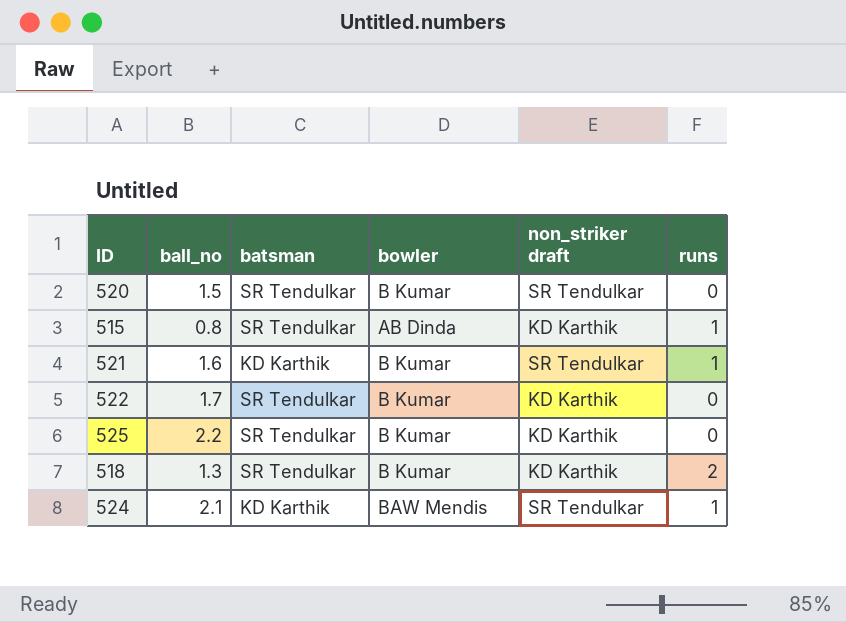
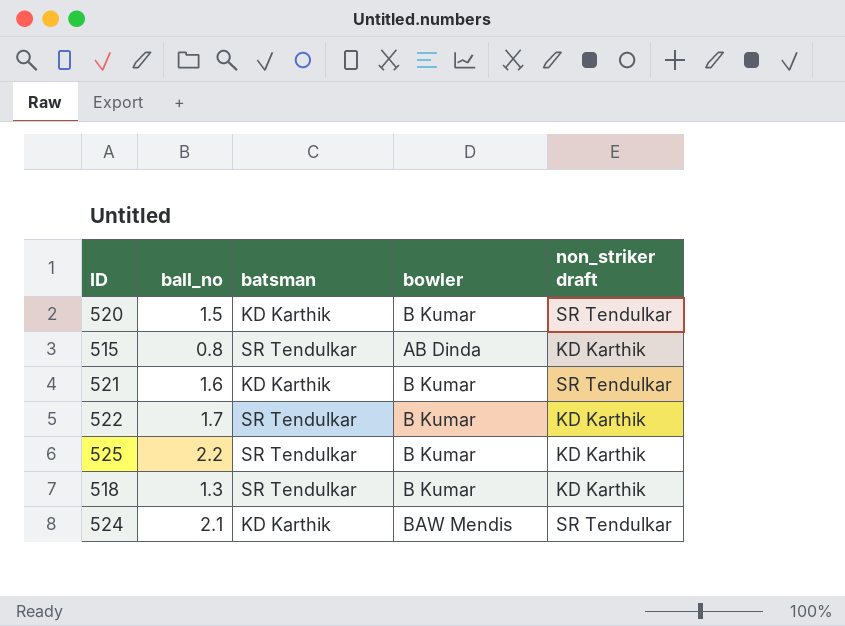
column runs | position: 6 -> none
520 | batsman: SR Tendulkar -> KD Karthik

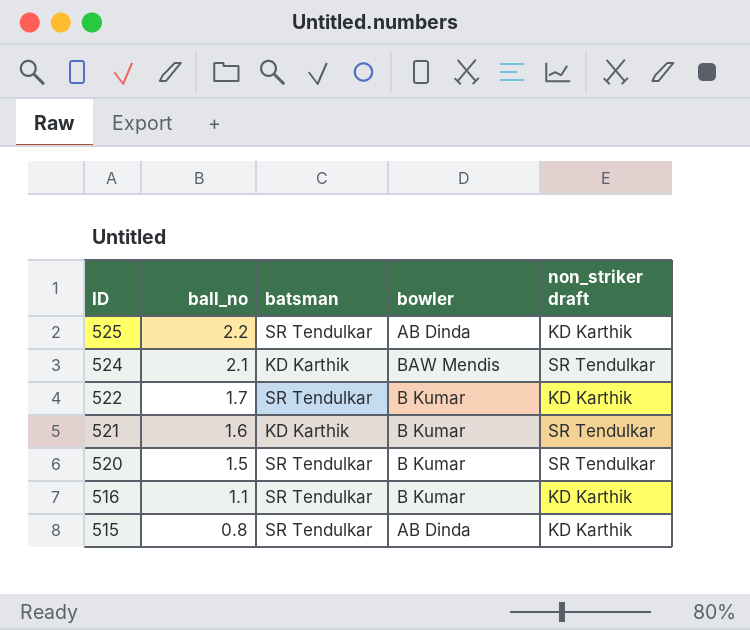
row order: none -> ID descending
row 518: 1.3 | SR Tendulkar | B Kumar | KD Karthik -> none
525 | bowler: B Kumar -> AB Dinda
520 | batsman: KD Karthik -> SR Tendulkar
row 516: none -> 1.1 | SR Tendulkar | B Kumar | KD Karthik

